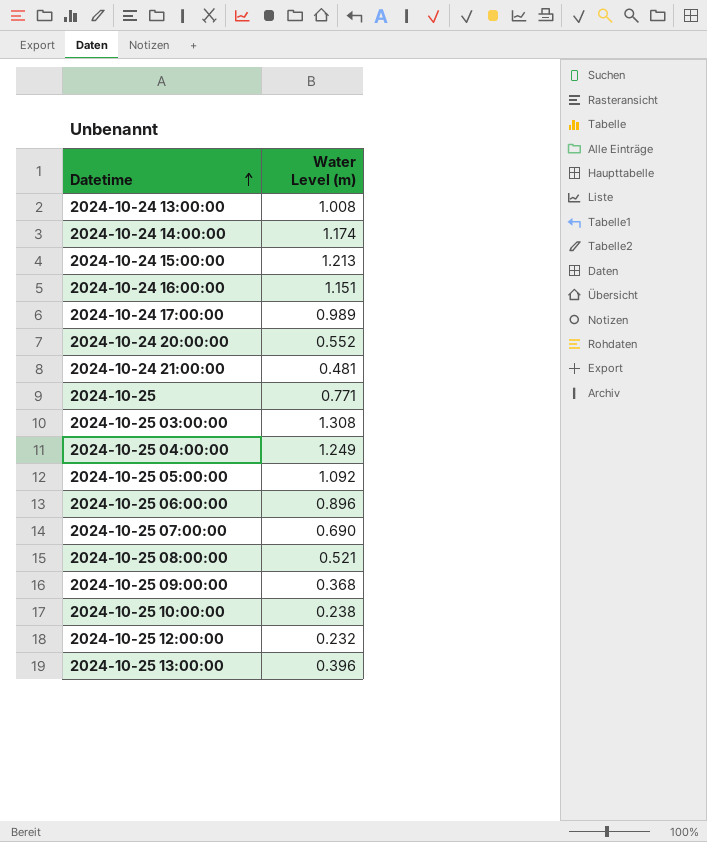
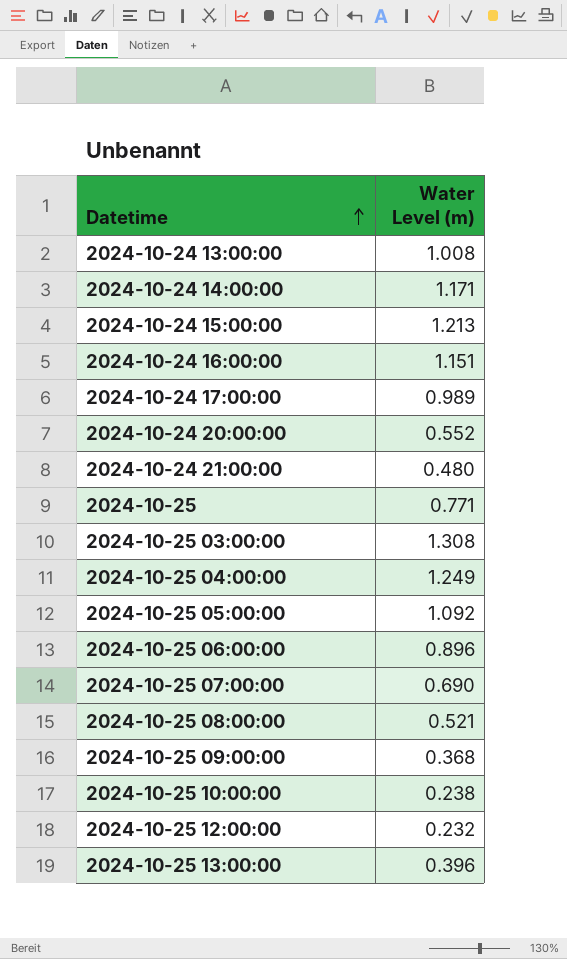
2024-10-24 14:00:00 | Water Level (m): 1.174 -> 1.171
2024-10-24 21:00:00 | Water Level (m): 0.481 -> 0.480

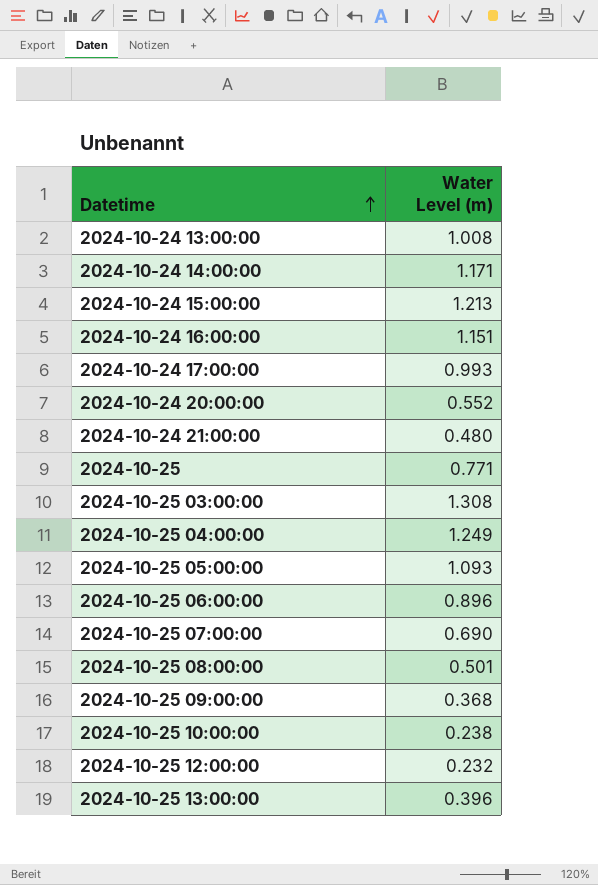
2024-10-24 17:00:00 | Water Level (m): 0.989 -> 0.993
2024-10-25 05:00:00 | Water Level (m): 1.092 -> 1.093
2024-10-25 08:00:00 | Water Level (m): 0.521 -> 0.501

